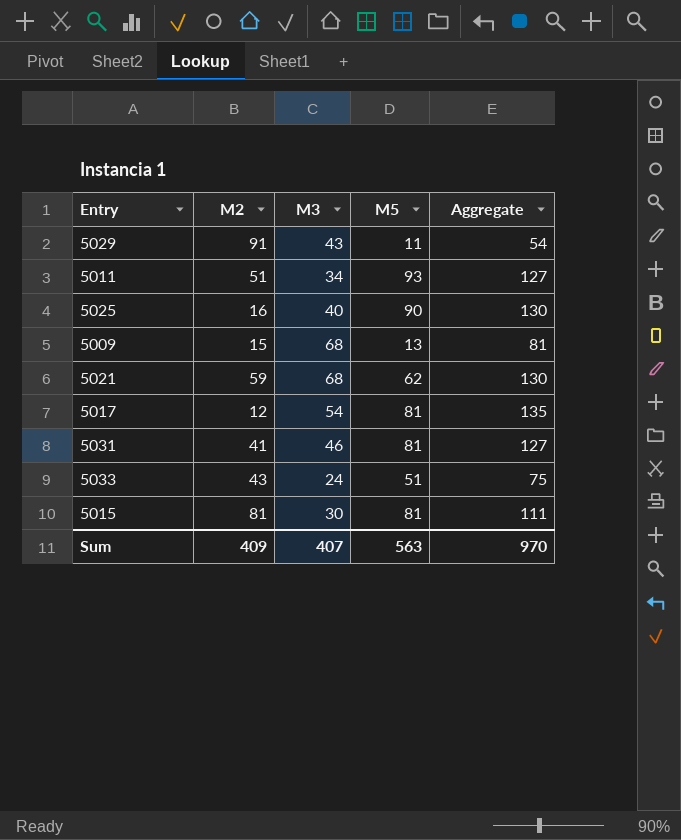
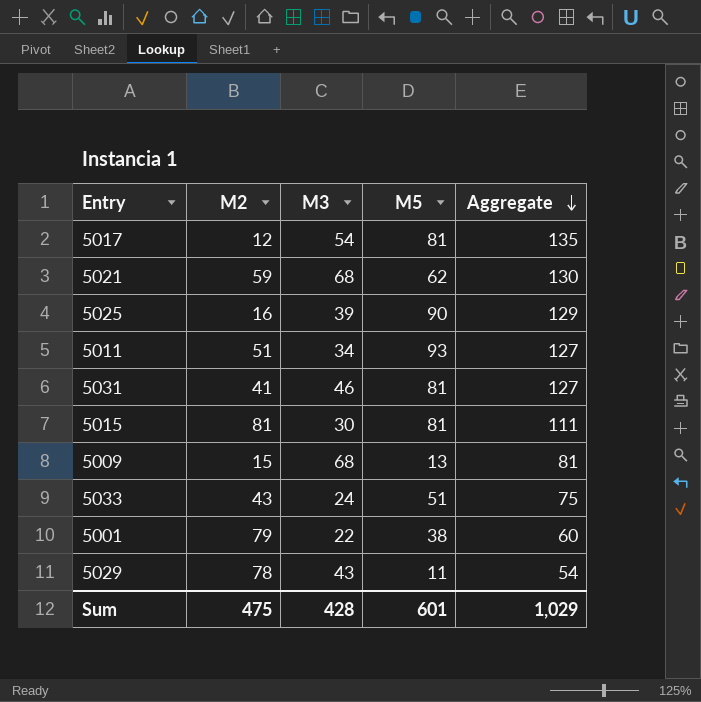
row order: none -> Aggregate descending
5025 | M3: 40 -> 39
5025 | Aggregate: 130 -> 129
row 5001: none -> 79 | 22 | 38 | 60
5029 | M2: 91 -> 78
Sum | M2: 409 -> 475
Sum | M3: 407 -> 428
Sum | M5: 563 -> 601
Sum | Aggregate: 970 -> 1,029

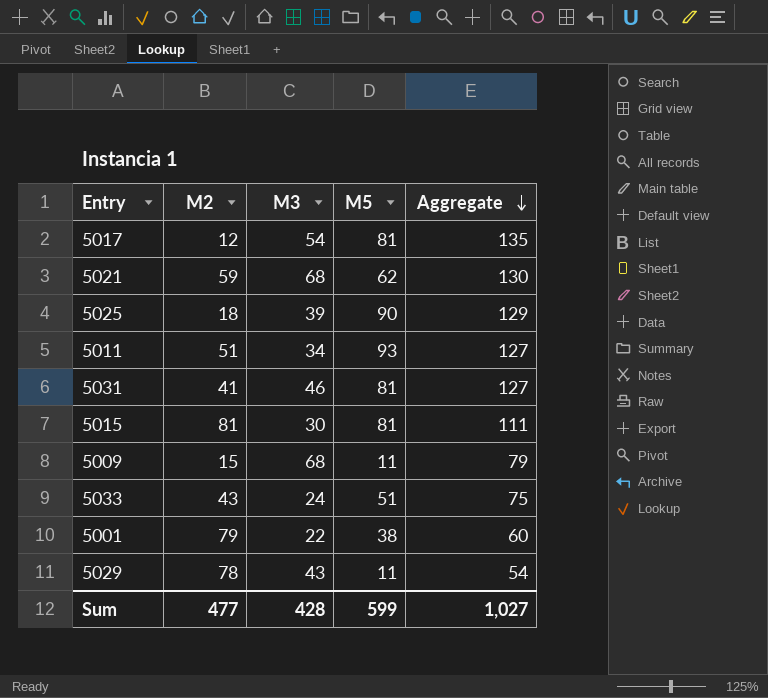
5025 | M2: 16 -> 18
5009 | M5: 13 -> 11
5009 | Aggregate: 81 -> 79
Sum | M2: 475 -> 477
Sum | M5: 601 -> 599
Sum | Aggregate: 1,029 -> 1,027

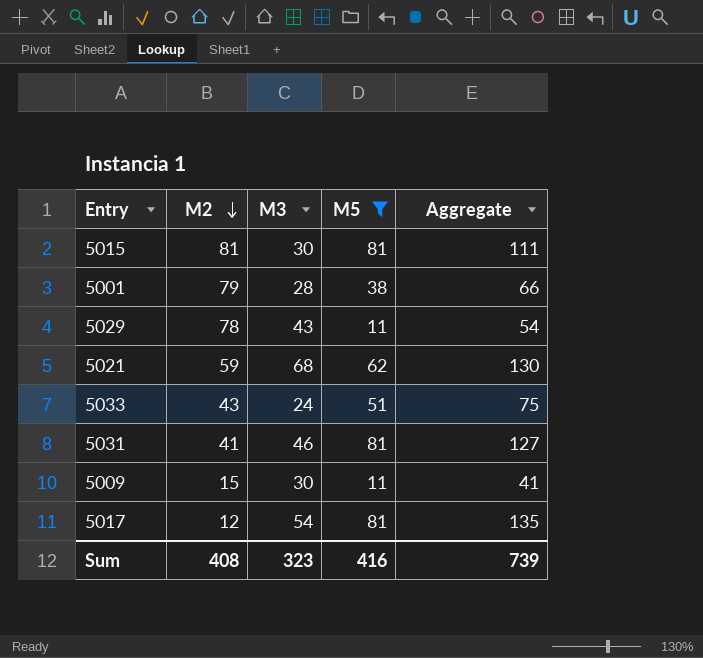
filter: none -> M5 <= 81
row order: Aggregate descending -> M2 descending
5001 | M3: 22 -> 28
5001 | Aggregate: 60 -> 66
5009 | M3: 68 -> 30
5009 | Aggregate: 79 -> 41
Sum | M2: 477 -> 408
Sum | M3: 428 -> 323
Sum | M5: 599 -> 416
Sum | Aggregate: 1,027 -> 739

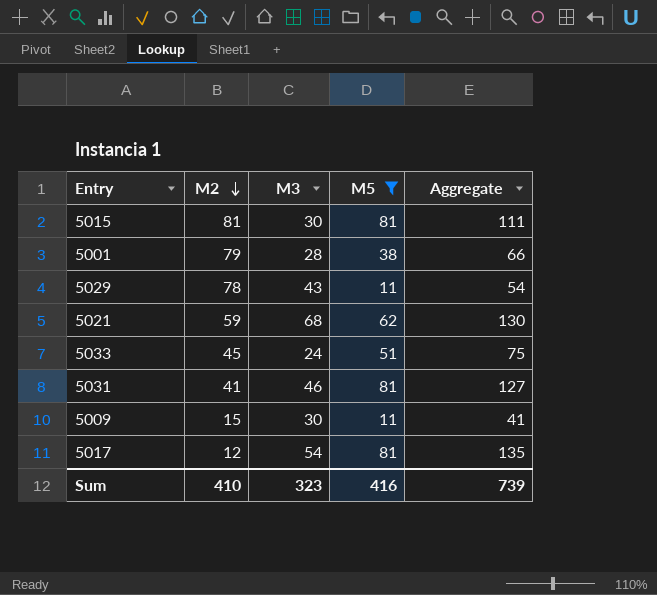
5033 | M2: 43 -> 45
Sum | M2: 408 -> 410

